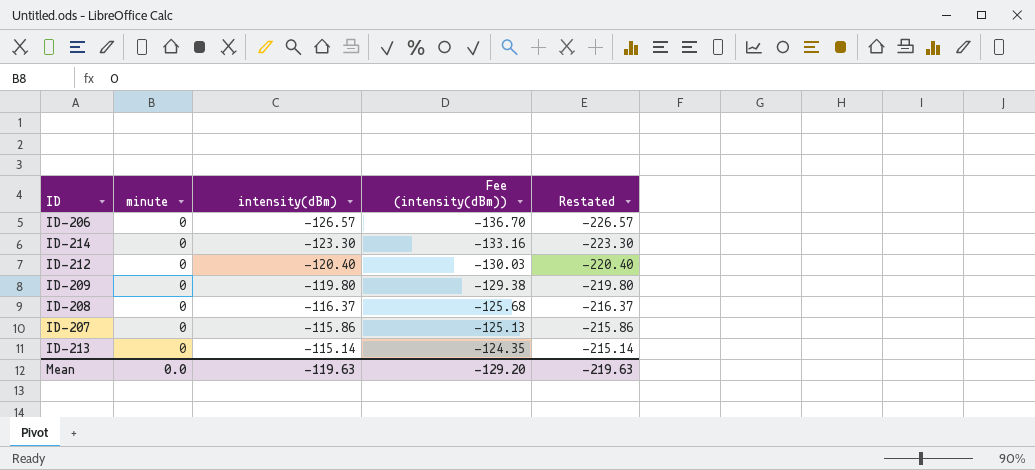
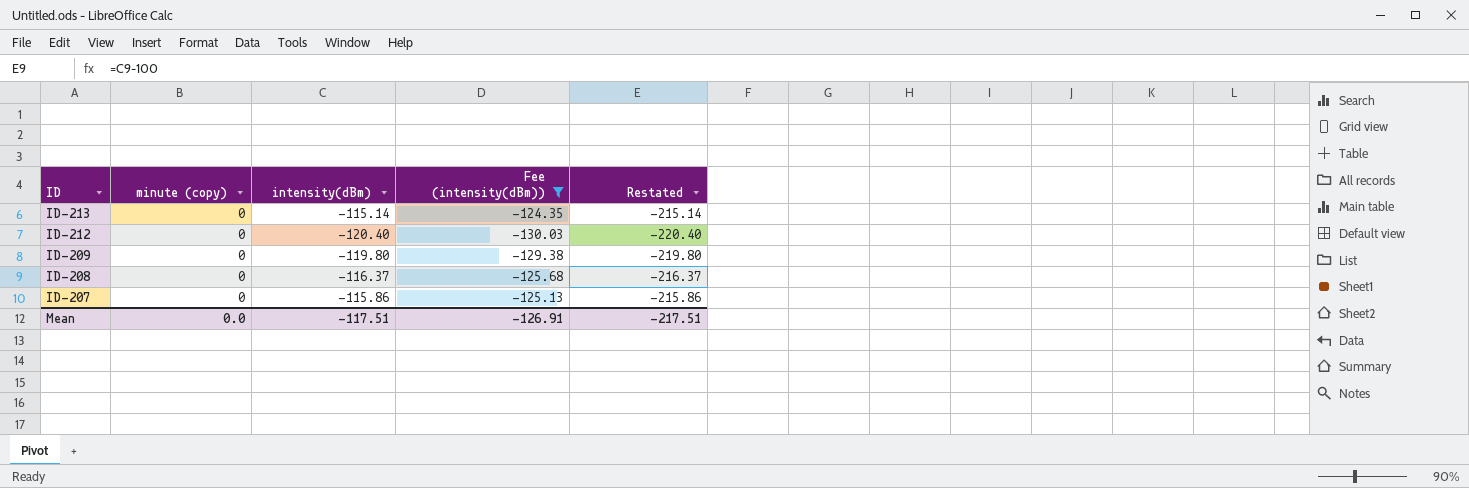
filter: none -> Fee (intensity(dBm)) >= -130.03
row order: intensity(dBm) ascending -> ID descending
column name: minute -> minute (copy)
Mean | intensity(dBm): -119.63 -> -117.51
Mean | Fee (intensity(dBm)): -129.20 -> -126.91
Mean | Restated: -219.63 -> -217.51

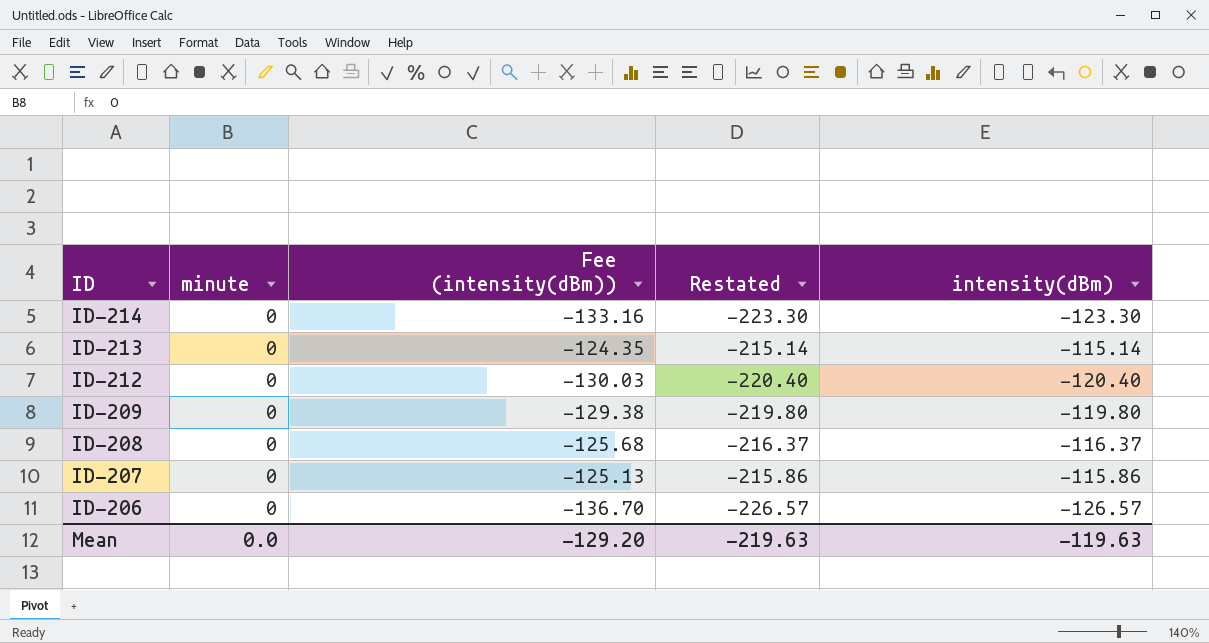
filter: Fee (intensity(dBm)) >= -130.03 -> none
column name: minute (copy) -> minute
column intensity(dBm) | position: 3 -> 5
Mean | Fee (intensity(dBm)): -126.91 -> -129.20
Mean | Restated: -217.51 -> -219.63
Mean | intensity(dBm): -117.51 -> -119.63

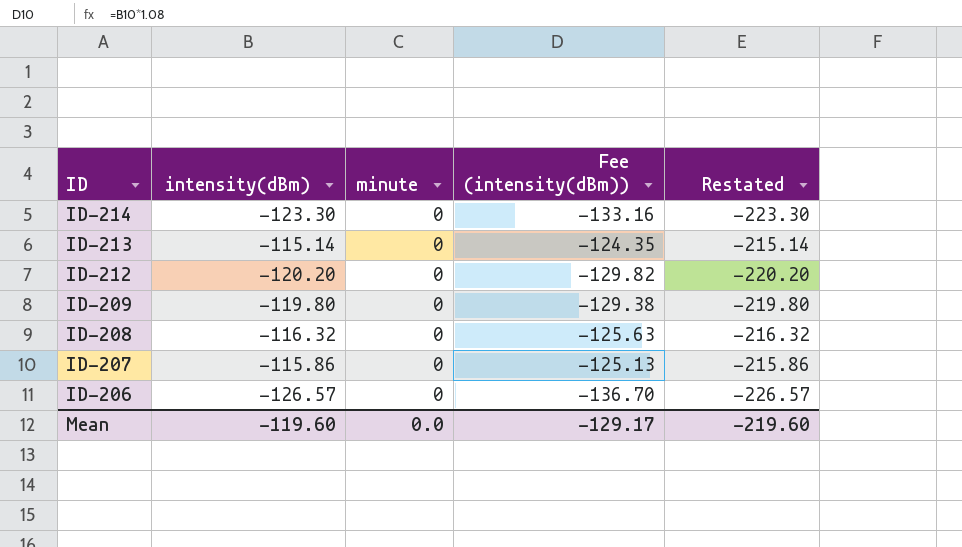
column intensity(dBm) | position: 5 -> 2
ID-212 | intensity(dBm): -120.40 -> -120.20
ID-212 | Fee (intensity(dBm)): -130.03 -> -129.82
ID-212 | Restated: -220.40 -> -220.20
ID-208 | intensity(dBm): -116.37 -> -116.32
ID-208 | Fee (intensity(dBm)): -125.68 -> -125.63
ID-208 | Restated: -216.37 -> -216.32
Mean | intensity(dBm): -119.63 -> -119.60
Mean | Fee (intensity(dBm)): -129.20 -> -129.17
Mean | Restated: -219.63 -> -219.60

